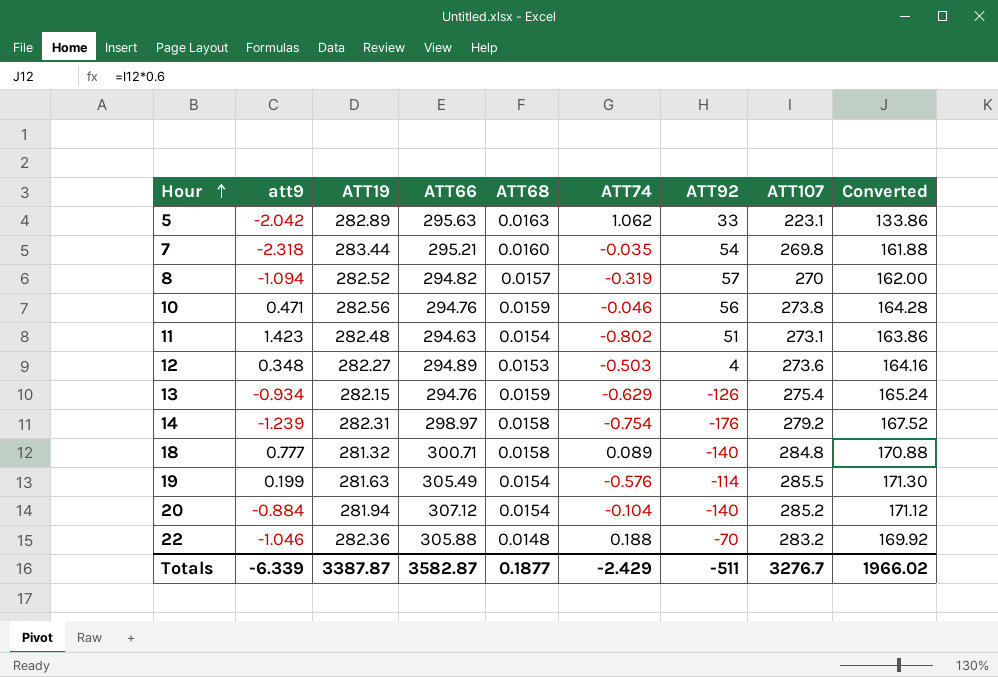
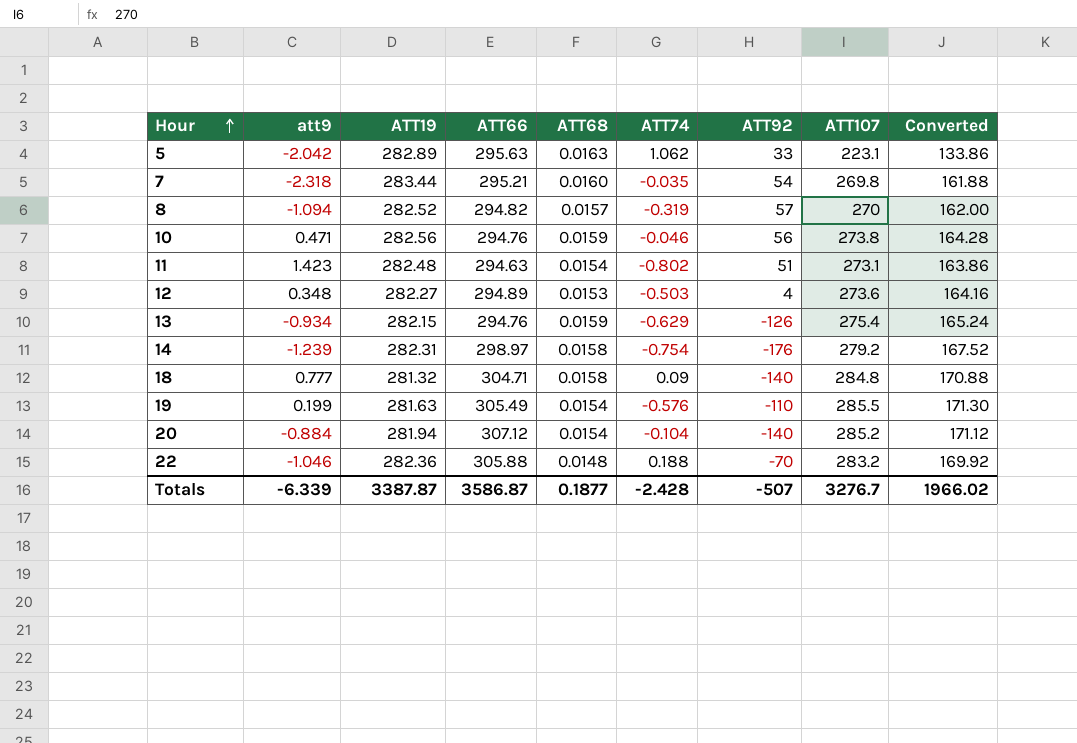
18 | ATT66: 300.71 -> 304.71
18 | ATT74: 0.089 -> 0.09
19 | ATT92: -114 -> -110
Totals | ATT66: 3582.87 -> 3586.87
Totals | ATT74: -2.429 -> -2.428
Totals | ATT92: -511 -> -507

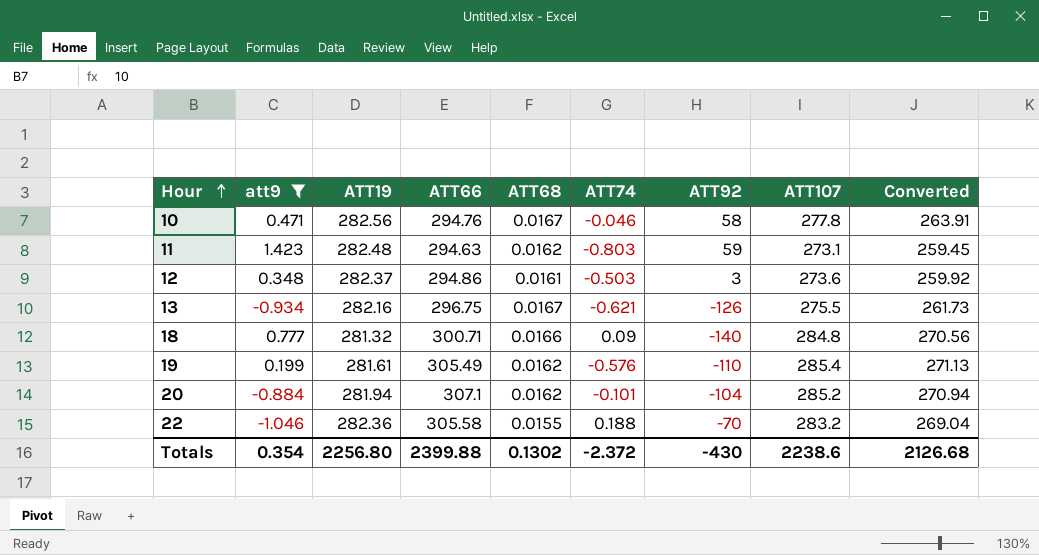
filter: none -> att9 >= -1.046
column Converted | formula: [ATT107] * 0.6 -> [ATT107] * 0.95
10 | ATT68: 0.0159 -> 0.0167
10 | ATT92: 56 -> 58
10 | ATT107: 273.8 -> 277.8
11 | ATT68: 0.0154 -> 0.0162
11 | ATT74: -0.802 -> -0.803
11 | ATT92: 51 -> 59
12 | ATT19: 282.27 -> 282.37
12 | ATT66: 294.89 -> 294.86
12 | ATT68: 0.0153 -> 0.0161
12 | ATT92: 4 -> 3
13 | ATT19: 282.15 -> 282.16
13 | ATT66: 294.76 -> 296.75
13 | ATT68: 0.0159 -> 0.0167
13 | ATT74: -0.629 -> -0.621
13 | ATT107: 275.4 -> 275.5
18 | ATT66: 304.71 -> 300.71
18 | ATT68: 0.0158 -> 0.0166
19 | ATT19: 281.63 -> 281.61
19 | ATT68: 0.0154 -> 0.0162
19 | ATT107: 285.5 -> 285.4
20 | ATT66: 307.12 -> 307.1
20 | ATT68: 0.0154 -> 0.0162
20 | ATT74: -0.104 -> -0.101
20 | ATT92: -140 -> -104
22 | ATT66: 305.88 -> 305.58
22 | ATT68: 0.0148 -> 0.0155
Totals | att9: -6.339 -> 0.354
Totals | ATT19: 3387.87 -> 2256.80
Totals | ATT66: 3586.87 -> 2399.88
Totals | ATT68: 0.1877 -> 0.1302
Totals | ATT74: -2.428 -> -2.372
Totals | ATT92: -507 -> -430
Totals | ATT107: 3276.7 -> 2238.6
Totals | Converted: 1966.02 -> 2126.68

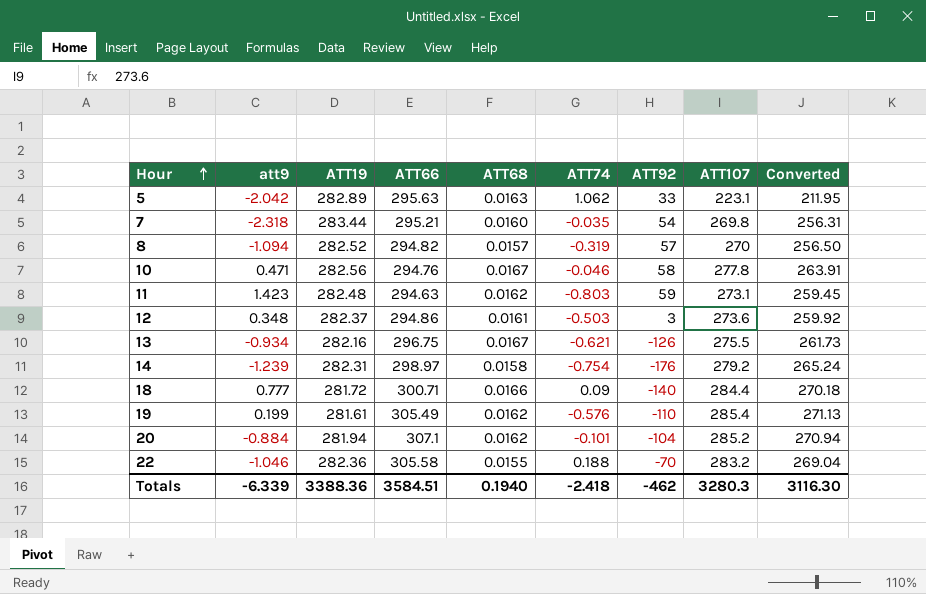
filter: att9 >= -1.046 -> none
18 | ATT19: 281.32 -> 281.72
18 | ATT107: 284.8 -> 284.4
18 | Converted: 270.56 -> 270.18
Totals | att9: 0.354 -> -6.339
Totals | ATT19: 2256.80 -> 3388.36
Totals | ATT66: 2399.88 -> 3584.51
Totals | ATT68: 0.1302 -> 0.1940
Totals | ATT74: -2.372 -> -2.418
Totals | ATT92: -430 -> -462
Totals | ATT107: 2238.6 -> 3280.3
Totals | Converted: 2126.68 -> 3116.30

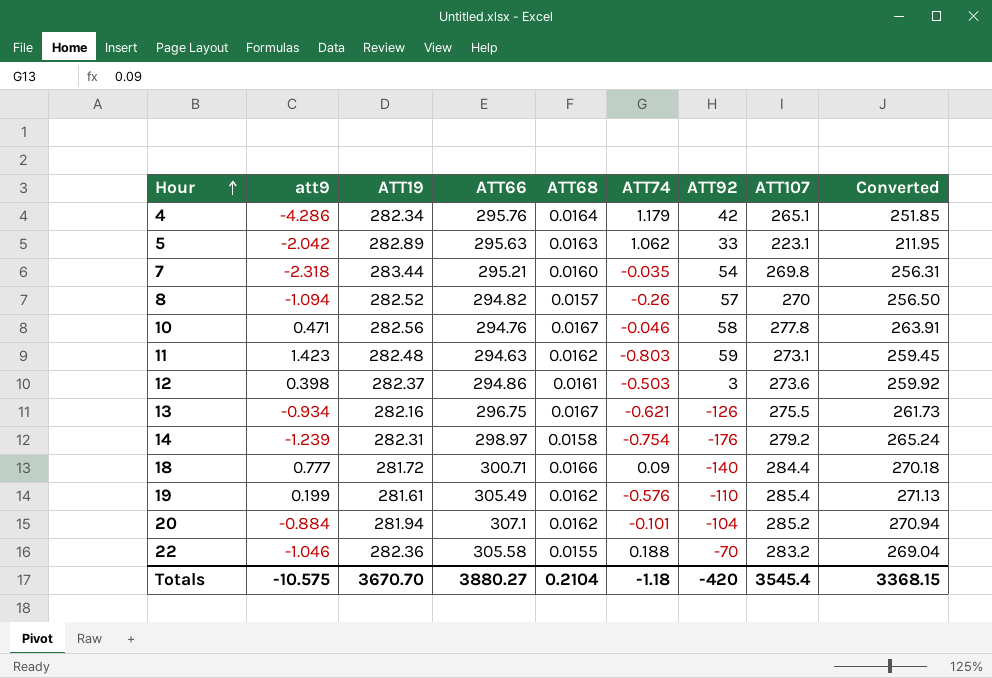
row 4: none -> -4.286 | 282.34 | 295.76 | 0.0164 | 1.179 | 42 | 265.1 | 251.85
8 | ATT74: -0.319 -> -0.26
12 | att9: 0.348 -> 0.398
Totals | att9: -6.339 -> -10.575
Totals | ATT19: 3388.36 -> 3670.70
Totals | ATT66: 3584.51 -> 3880.27
Totals | ATT68: 0.1940 -> 0.2104
Totals | ATT74: -2.418 -> -1.18
Totals | ATT92: -462 -> -420
Totals | ATT107: 3280.3 -> 3545.4
Totals | Converted: 3116.30 -> 3368.15

